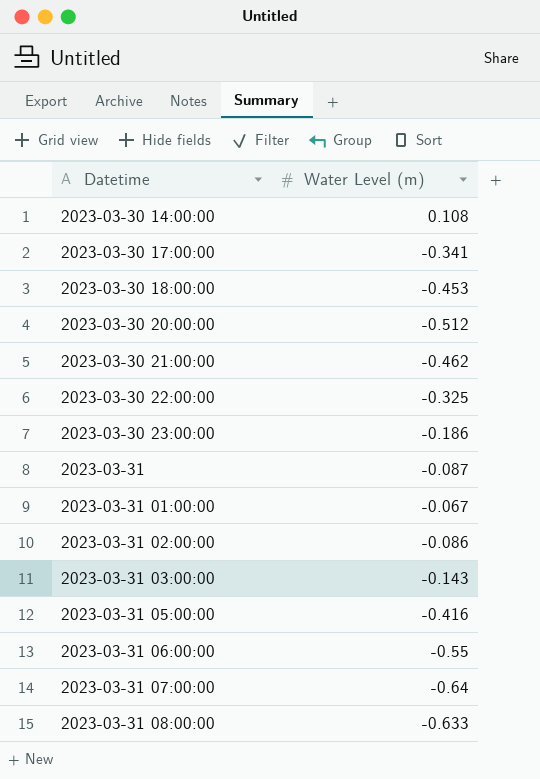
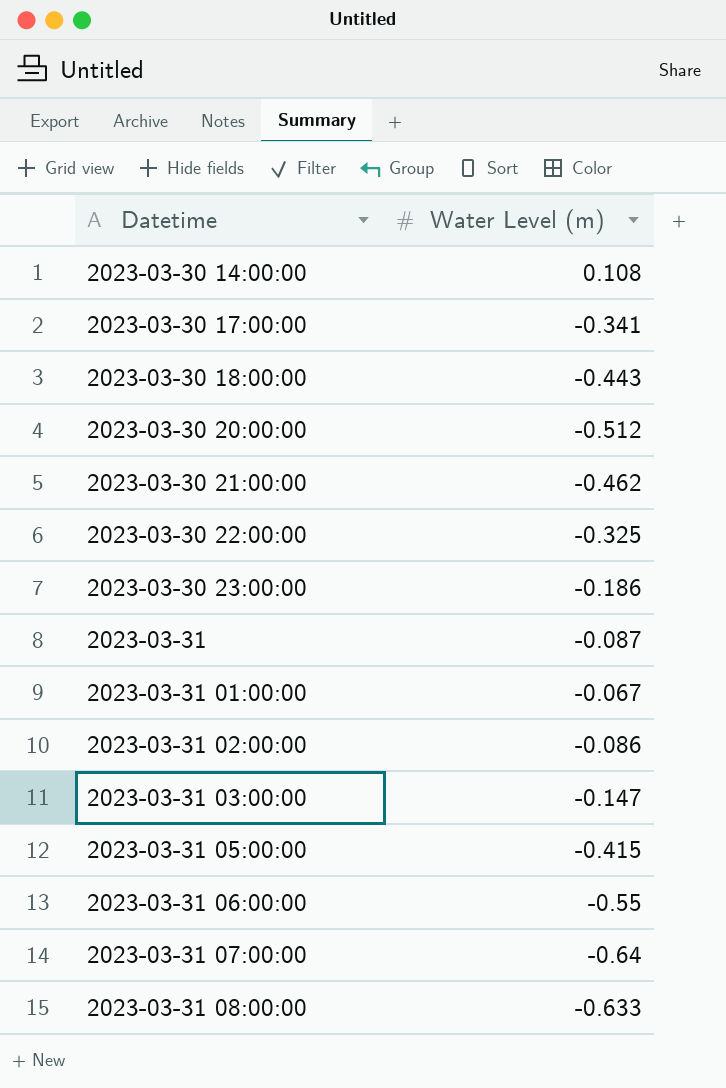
2023-03-30 18:00:00 | Water Level (m): -0.453 -> -0.443
2023-03-31 03:00:00 | Water Level (m): -0.143 -> -0.147
2023-03-31 05:00:00 | Water Level (m): -0.416 -> -0.415

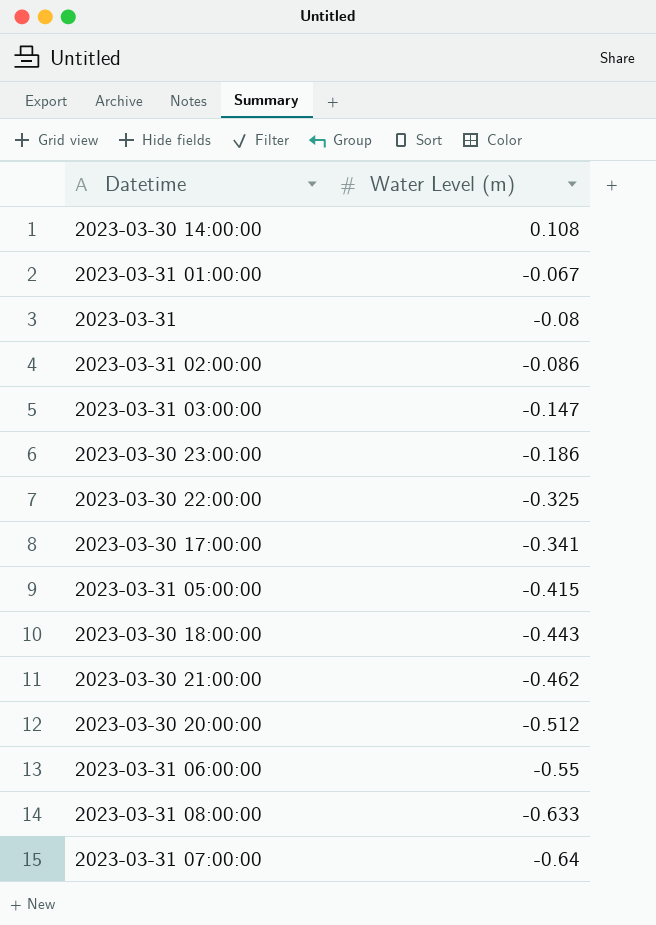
row order: Datetime ascending -> Water Level (m) descending
2023-03-31 | Water Level (m): -0.087 -> -0.08

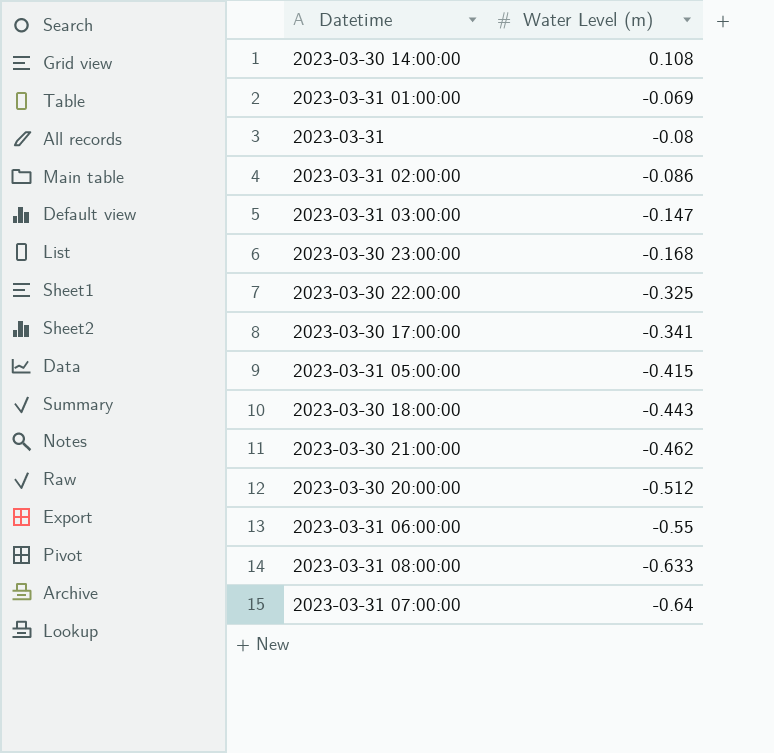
2023-03-31 01:00:00 | Water Level (m): -0.067 -> -0.069
2023-03-30 23:00:00 | Water Level (m): -0.186 -> -0.168

